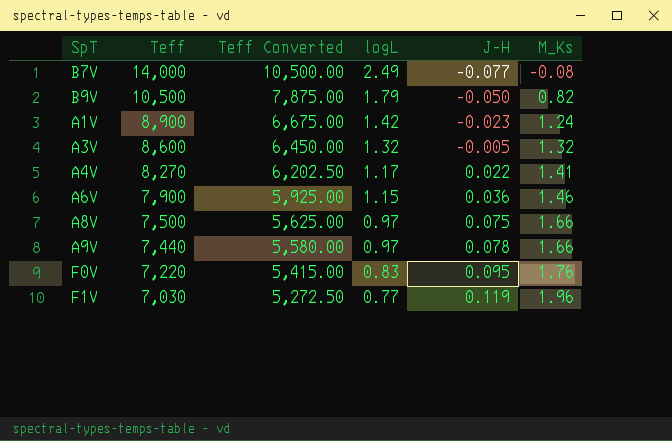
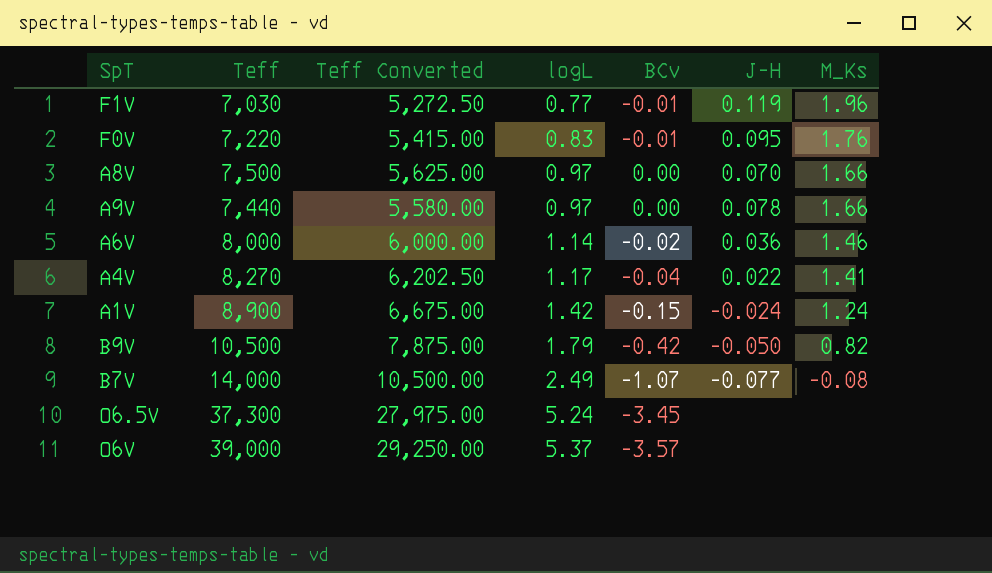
row order: Teff descending -> logL ascending
column BCv | position: none -> 5
row A3V: 8,600 | 6,450.00 | 1.32 | -0.005 | 1.32 -> none
A8V | J-H: 0.075 -> 0.070
A6V | Teff: 7,900 -> 8,000
A6V | Teff Converted: 5,925.00 -> 6,000.00
A6V | logL: 1.15 -> 1.14
A1V | J-H: -0.023 -> -0.024
row O6.5V: none -> 37,300 | 27,975.00 | 5.24 | -3.45 | none | none
row O6V: none -> 39,000 | 29,250.00 | 5.37 | -3.57 | none | none

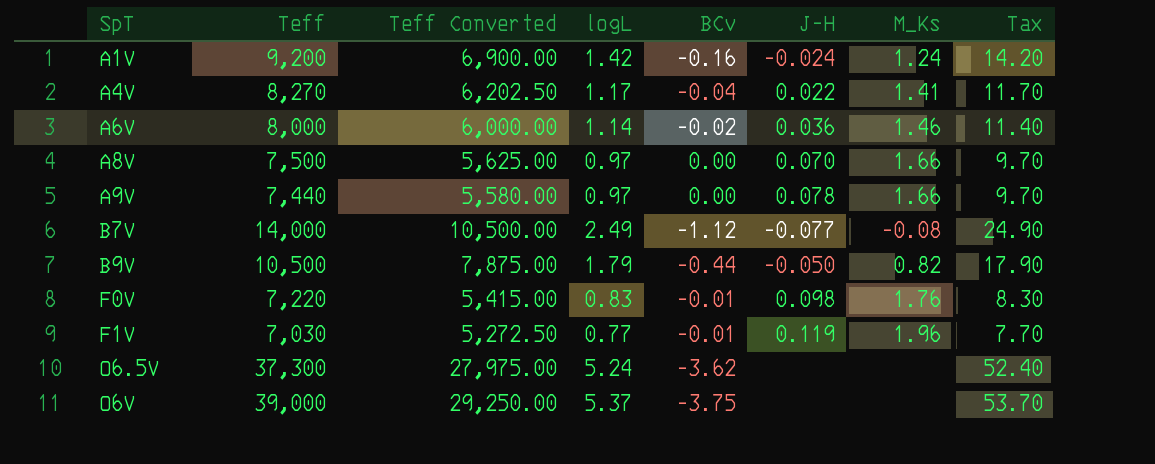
row order: logL ascending -> SpT ascending
column Tax | formula: none -> [logL] * 10
A1V | Teff: 8,900 -> 9,200
A1V | Teff Converted: 6,675.00 -> 6,900.00
A1V | BCv: -0.15 -> -0.16
B7V | BCv: -1.07 -> -1.12
B9V | BCv: -0.42 -> -0.44
F0V | J-H: 0.095 -> 0.098
O6.5V | BCv: -3.45 -> -3.62
O6V | BCv: -3.57 -> -3.75

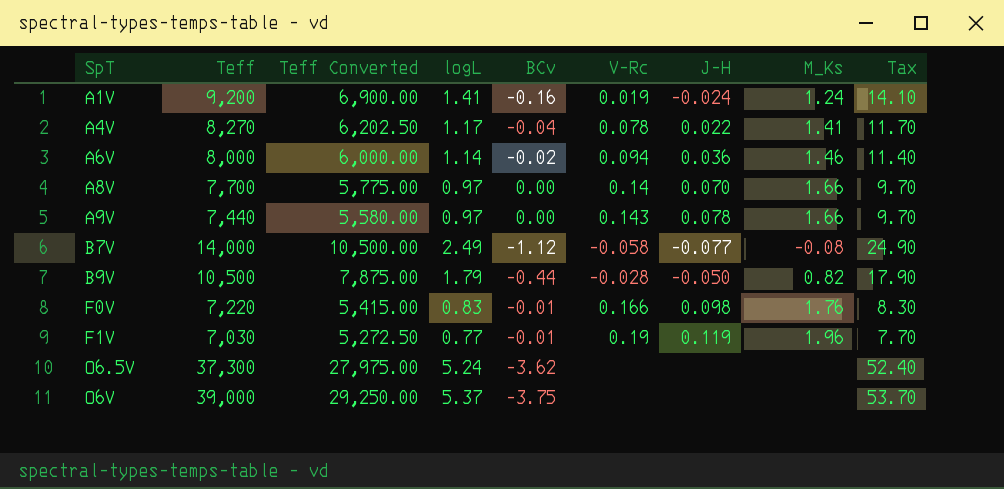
column V-Rc | position: none -> 6
A1V | logL: 1.42 -> 1.41
A1V | Tax: 14.20 -> 14.10
A8V | Teff: 7,500 -> 7,700
A8V | Teff Converted: 5,625.00 -> 5,775.00

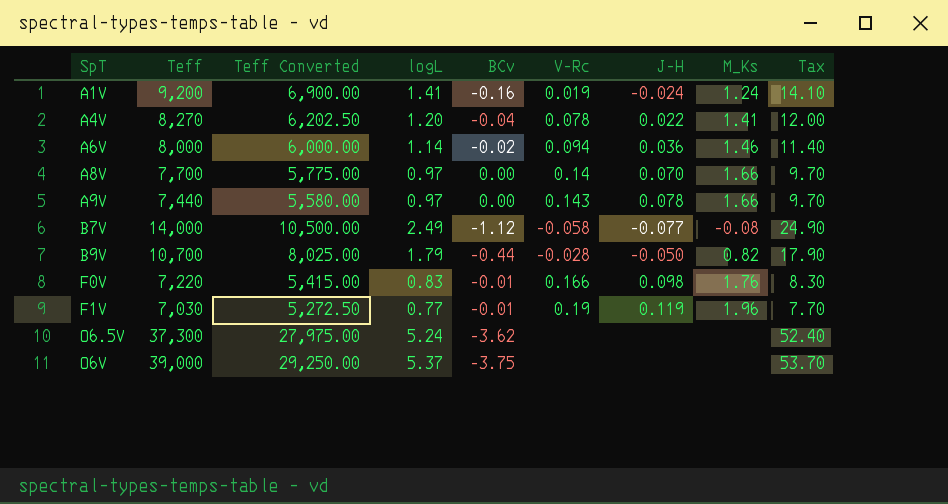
A4V | logL: 1.17 -> 1.20
A4V | Tax: 11.70 -> 12.00
B9V | Teff: 10,500 -> 10,700
B9V | Teff Converted: 7,875.00 -> 8,025.00

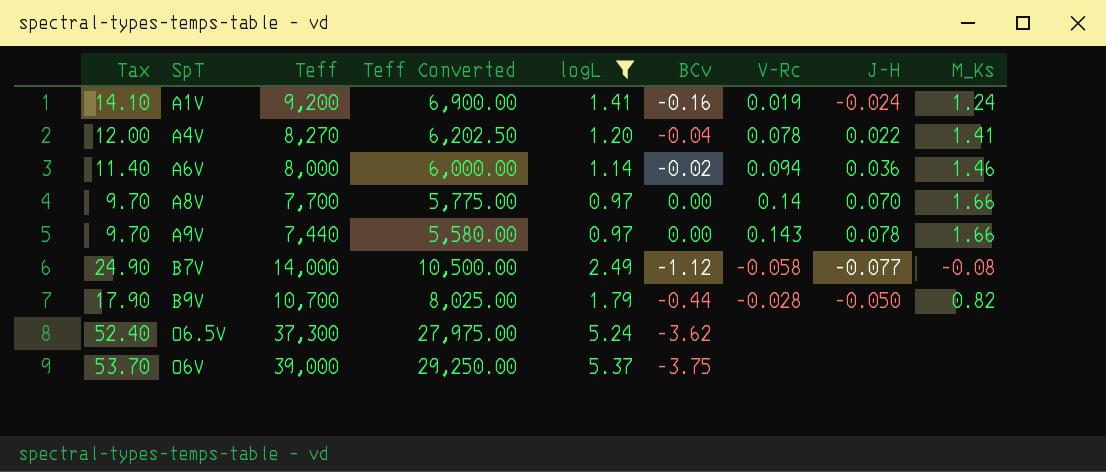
filter: none -> logL >= 0.97
column Tax | position: 9 -> 1

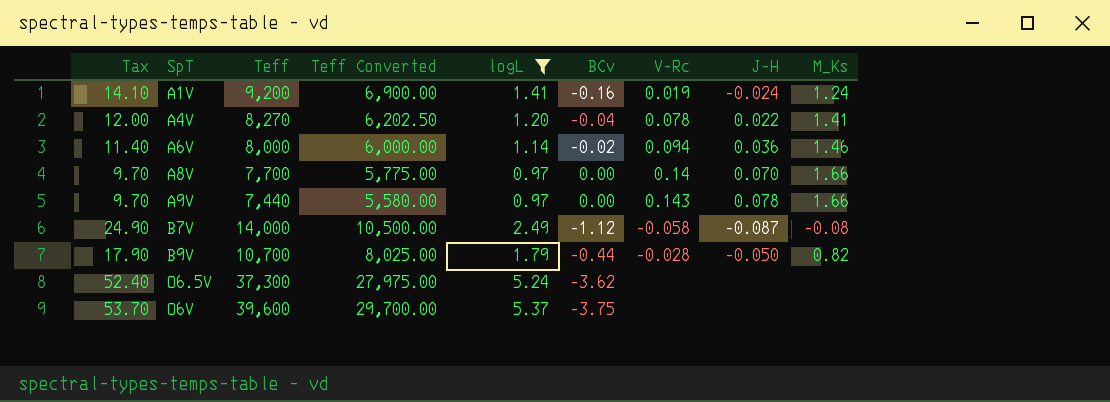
B7V | J-H: -0.077 -> -0.087
O6V | Teff: 39,000 -> 39,600
O6V | Teff Converted: 29,250.00 -> 29,700.00

